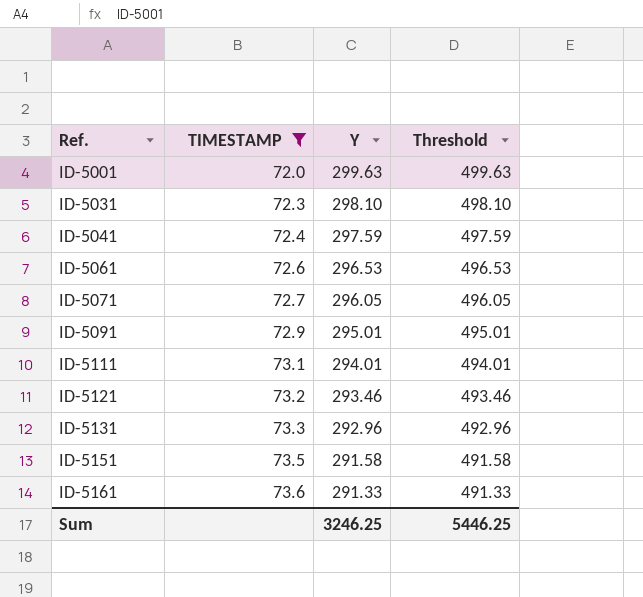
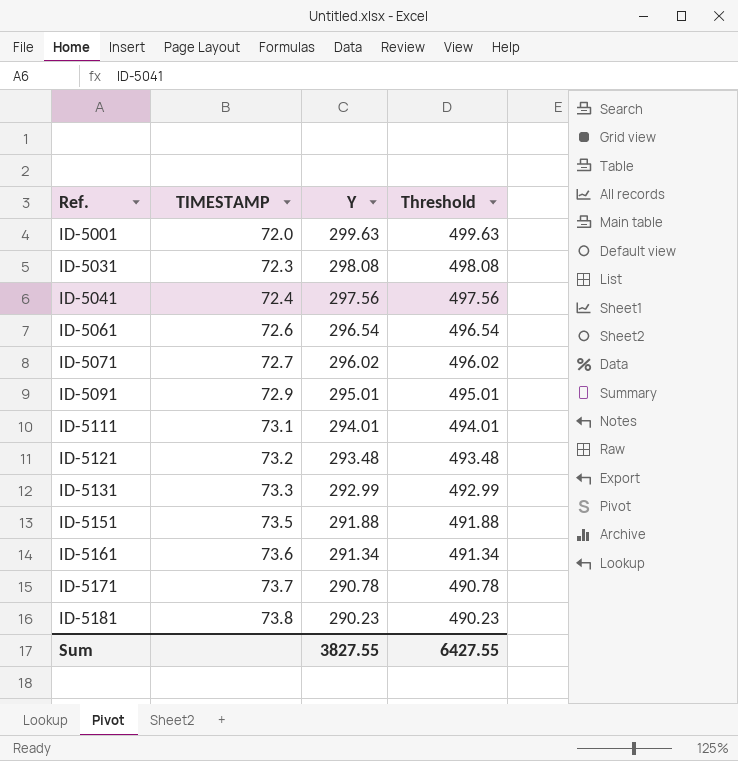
filter: TIMESTAMP <= 73.6 -> none
ID-5031 | Y: 298.10 -> 298.08
ID-5031 | Threshold: 498.10 -> 498.08
ID-5041 | Y: 297.59 -> 297.56
ID-5041 | Threshold: 497.59 -> 497.56
ID-5061 | Y: 296.53 -> 296.54
ID-5061 | Threshold: 496.53 -> 496.54
ID-5071 | Y: 296.05 -> 296.02
ID-5071 | Threshold: 496.05 -> 496.02
ID-5121 | Y: 293.46 -> 293.48
ID-5121 | Threshold: 493.46 -> 493.48
ID-5131 | Y: 292.96 -> 292.99
ID-5131 | Threshold: 492.96 -> 492.99
ID-5151 | Y: 291.58 -> 291.88
ID-5151 | Threshold: 491.58 -> 491.88
ID-5161 | Y: 291.33 -> 291.34
ID-5161 | Threshold: 491.33 -> 491.34
Sum | Y: 3246.25 -> 3827.55
Sum | Threshold: 5446.25 -> 6427.55

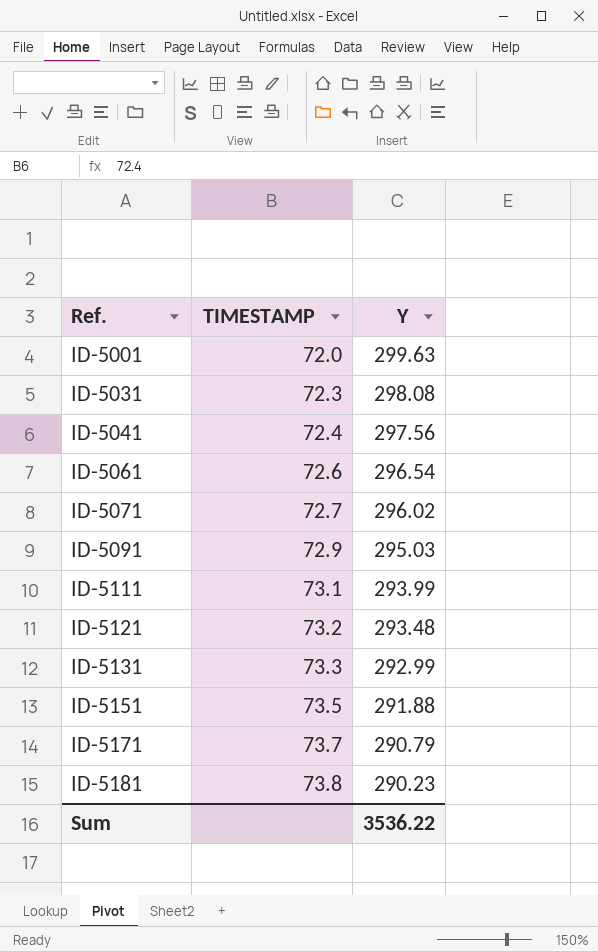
column Threshold | formula: [Y] + 200 -> none
row ID-5161: 73.6 | 291.34 | 491.34 -> none
ID-5091 | Y: 295.01 -> 295.03
ID-5111 | Y: 294.01 -> 293.99
ID-5171 | Y: 290.78 -> 290.79
Sum | Y: 3827.55 -> 3536.22

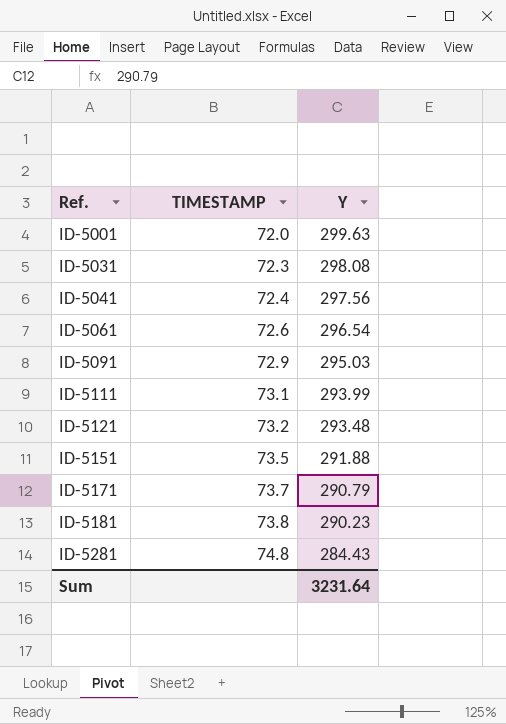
row ID-5071: 72.7 | 296.02 -> none
row ID-5131: 73.3 | 292.99 -> none
row ID-5281: none -> 74.8 | 284.43
Sum | Y: 3536.22 -> 3231.64

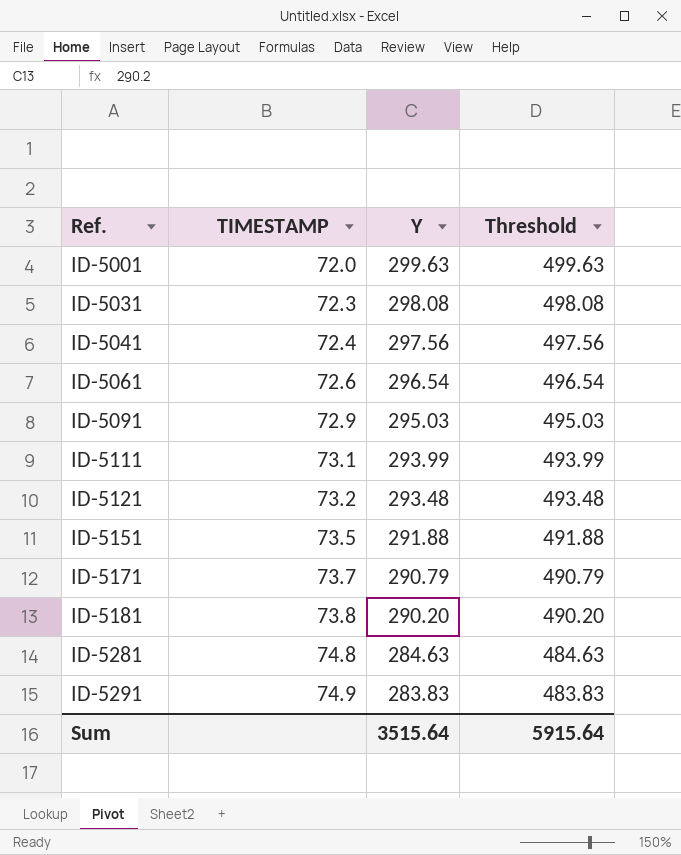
column Threshold | formula: none -> [Y] + 200
ID-5181 | Y: 290.23 -> 290.20
ID-5281 | Y: 284.43 -> 284.63
row ID-5291: none -> 74.9 | 283.83 | 483.83
Sum | Y: 3231.64 -> 3515.64

